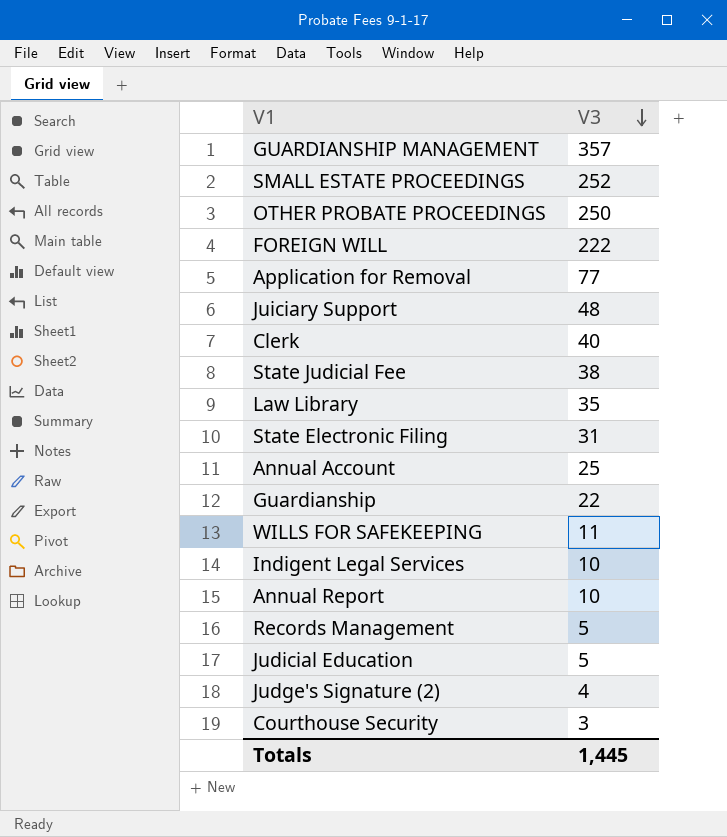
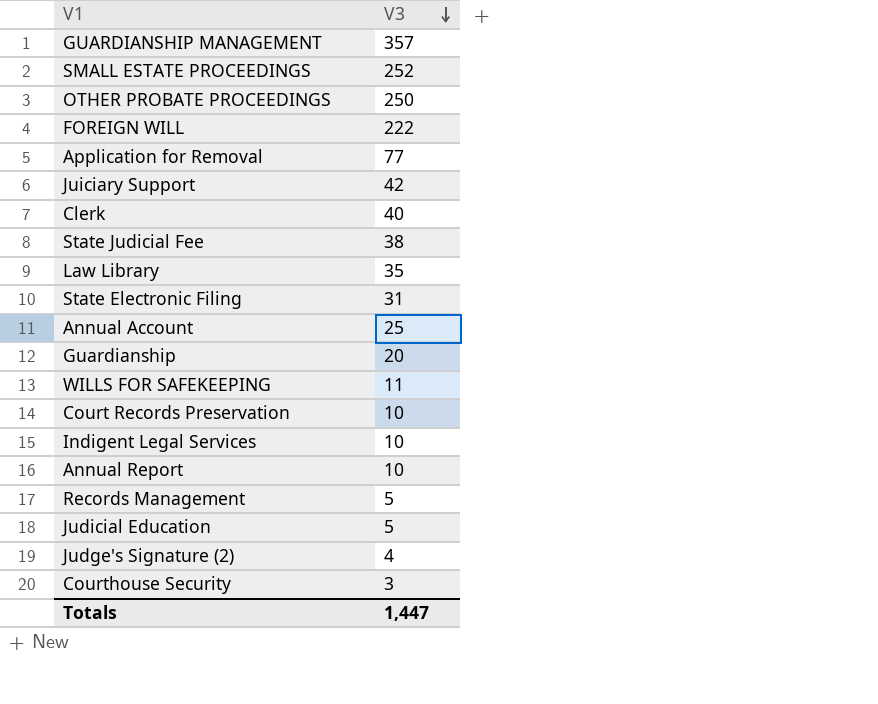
Juiciary Support | V3: 48 -> 42
Guardianship | V3: 22 -> 20
row Court Records Preservation: none -> 10
Totals | V3: 1,445 -> 1,447

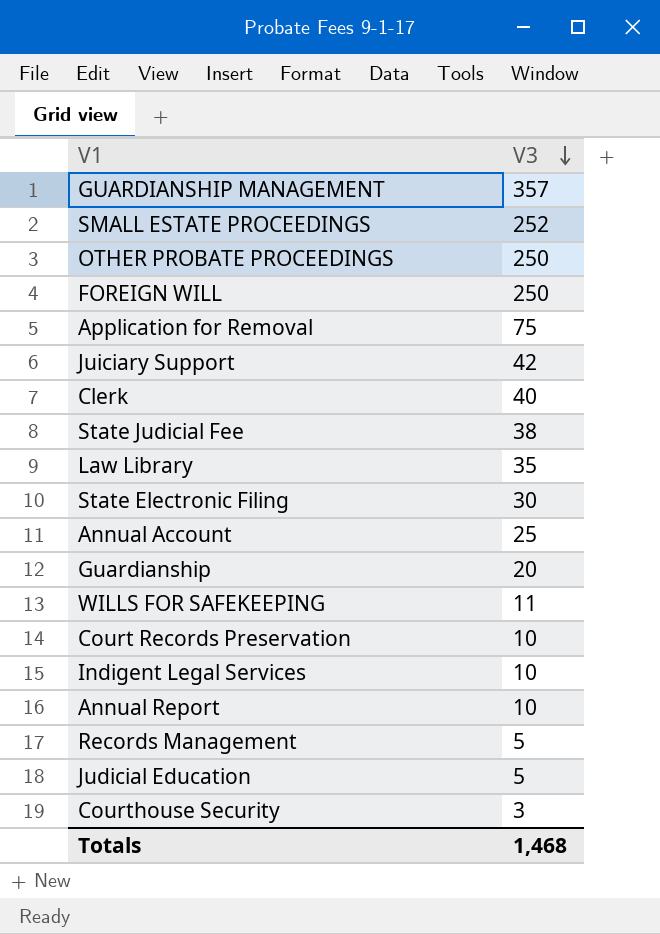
row Judge's Signature (2): 4 -> none
FOREIGN WILL | V3: 222 -> 250
Application for Removal | V3: 77 -> 75
State Electronic Filing | V3: 31 -> 30
Totals | V3: 1,447 -> 1,468

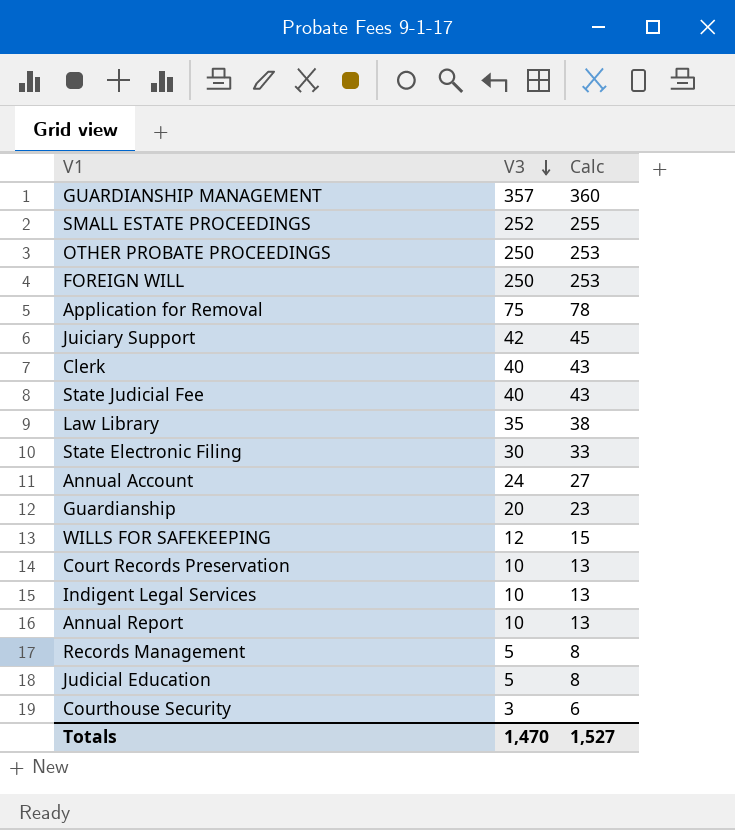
column Calc | formula: none -> [V3] + 3
State Judicial Fee | V3: 38 -> 40
Annual Account | V3: 25 -> 24
WILLS FOR SAFEKEEPING | V3: 11 -> 12
Totals | V3: 1,468 -> 1,470

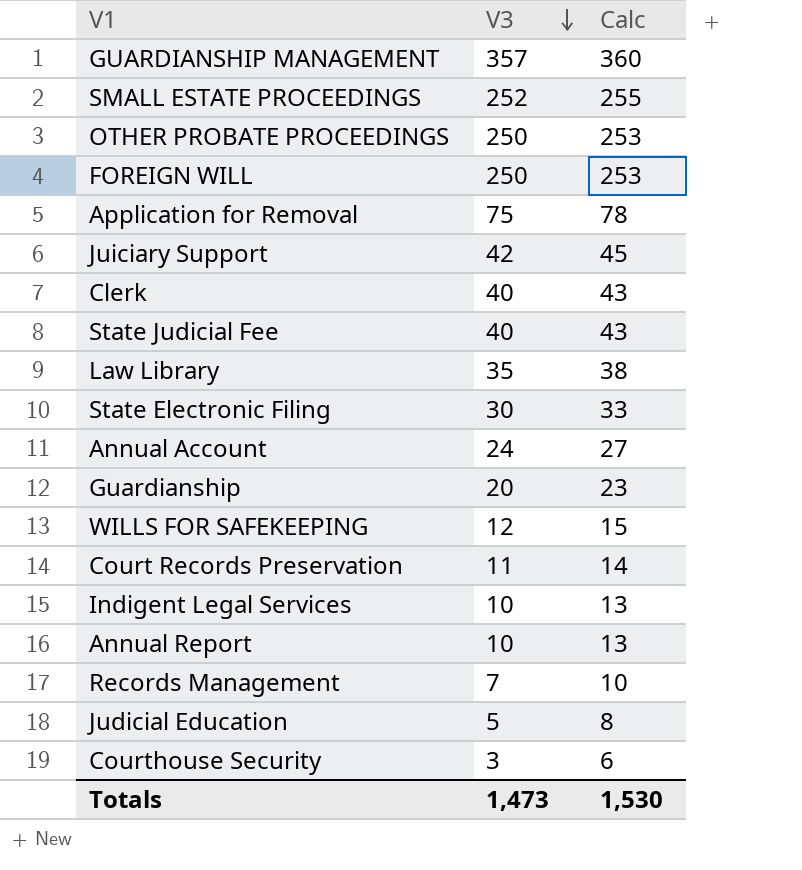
Court Records Preservation | V3: 10 -> 11
Court Records Preservation | Calc: 13 -> 14
Records Management | V3: 5 -> 7
Records Management | Calc: 8 -> 10
Totals | V3: 1,470 -> 1,473
Totals | Calc: 1,527 -> 1,530

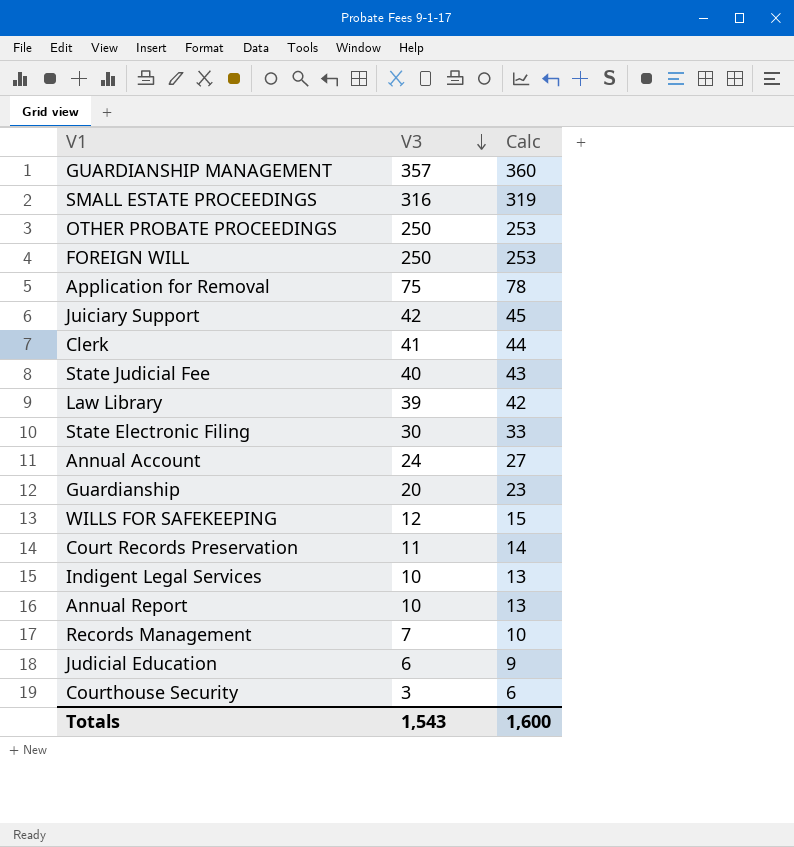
SMALL ESTATE PROCEEDINGS | V3: 252 -> 316
SMALL ESTATE PROCEEDINGS | Calc: 255 -> 319
Clerk | V3: 40 -> 41
Clerk | Calc: 43 -> 44
Law Library | V3: 35 -> 39
Law Library | Calc: 38 -> 42
Judicial Education | V3: 5 -> 6
Judicial Education | Calc: 8 -> 9
Totals | V3: 1,473 -> 1,543
Totals | Calc: 1,530 -> 1,600

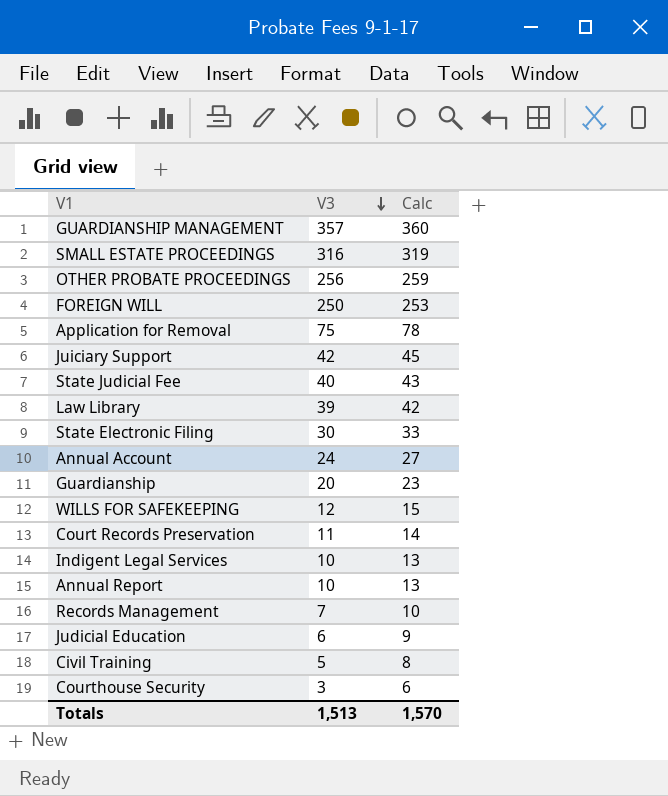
row Clerk: 41 | 44 -> none
OTHER PROBATE PROCEEDINGS | V3: 250 -> 256
OTHER PROBATE PROCEEDINGS | Calc: 253 -> 259
row Civil Training: none -> 5 | 8
Totals | V3: 1,543 -> 1,513
Totals | Calc: 1,600 -> 1,570

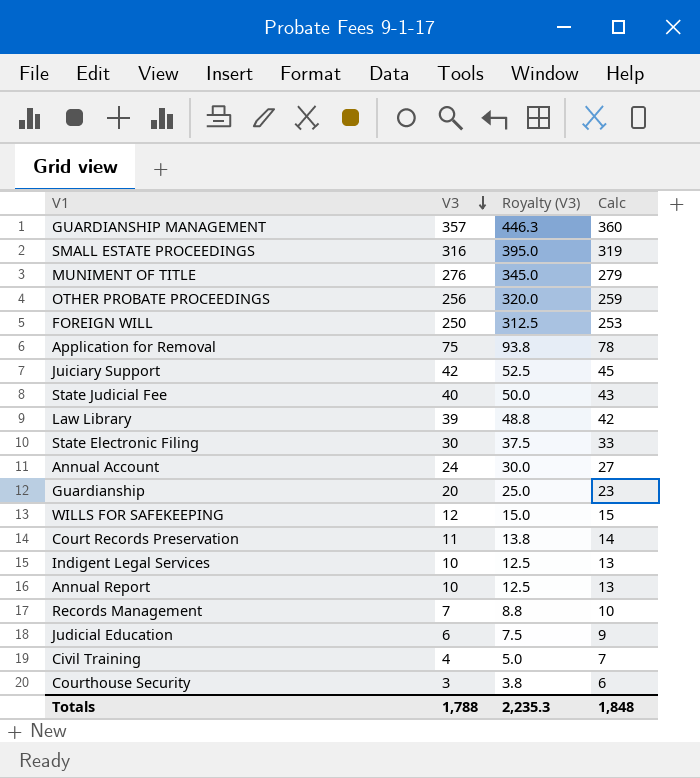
column Royalty (V3) | formula: none -> [V3] * 1.25
row MUNIMENT OF TITLE: none -> 276 | 345.0 | 279
Civil Training | V3: 5 -> 4
Civil Training | Calc: 8 -> 7
Totals | V3: 1,513 -> 1,788
Totals | Calc: 1,570 -> 1,848

